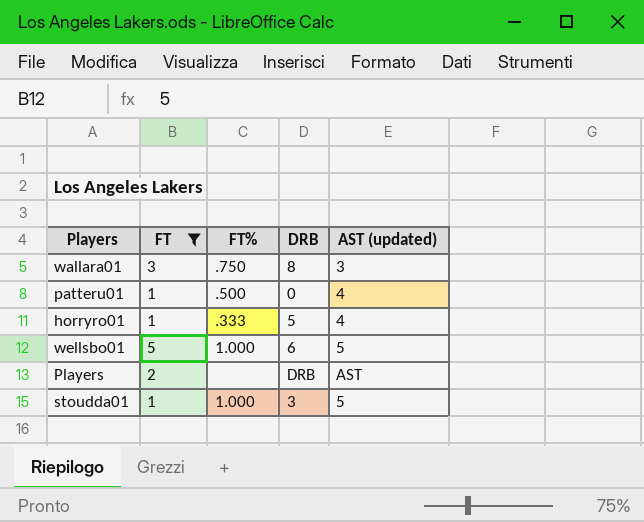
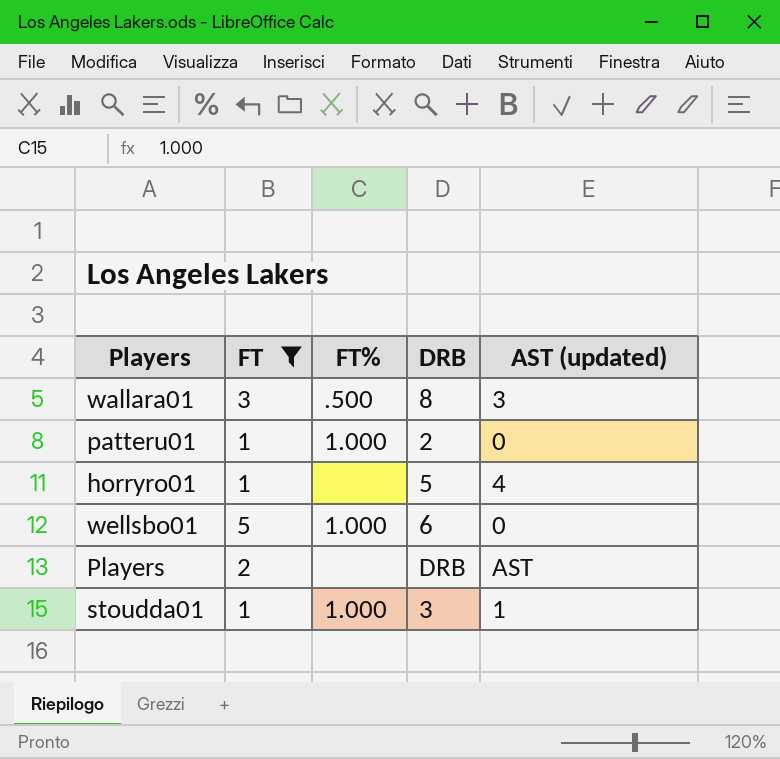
wallara01 | FT%: .750 -> .500
patteru01 | FT%: .500 -> 1.000
patteru01 | DRB: 0 -> 2
patteru01 | AST (updated): 4 -> 0
horryro01 | FT%: .333 -> none
wellsbo01 | AST (updated): 5 -> 0
stoudda01 | AST (updated): 5 -> 1

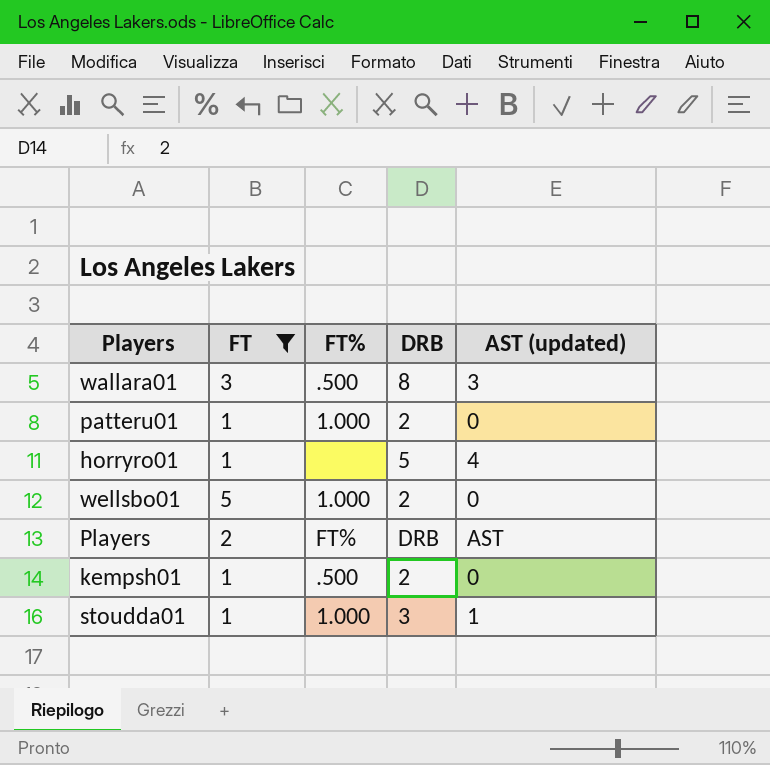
wellsbo01 | DRB: 6 -> 2
Players | FT%: none -> FT%
row kempsh01: none -> 1 | .500 | 2 | 0

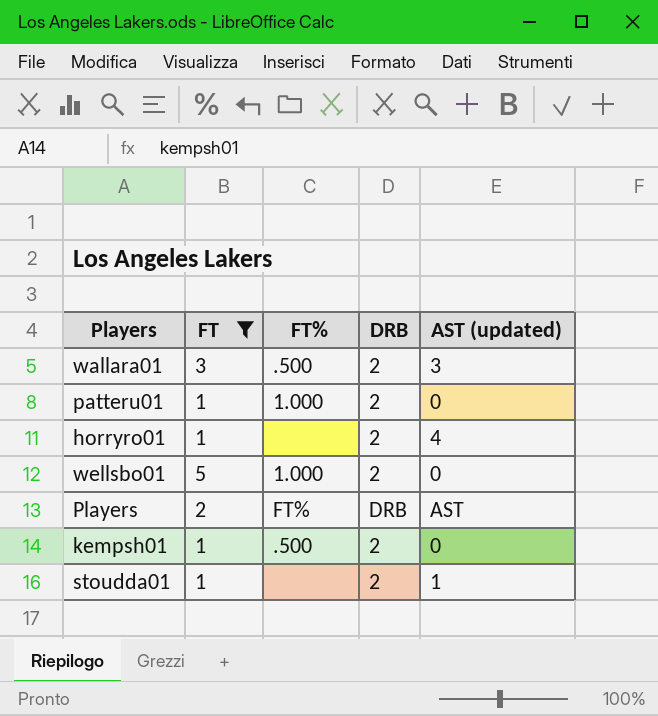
wallara01 | DRB: 8 -> 2
horryro01 | DRB: 5 -> 2
stoudda01 | FT%: 1.000 -> none
stoudda01 | DRB: 3 -> 2

